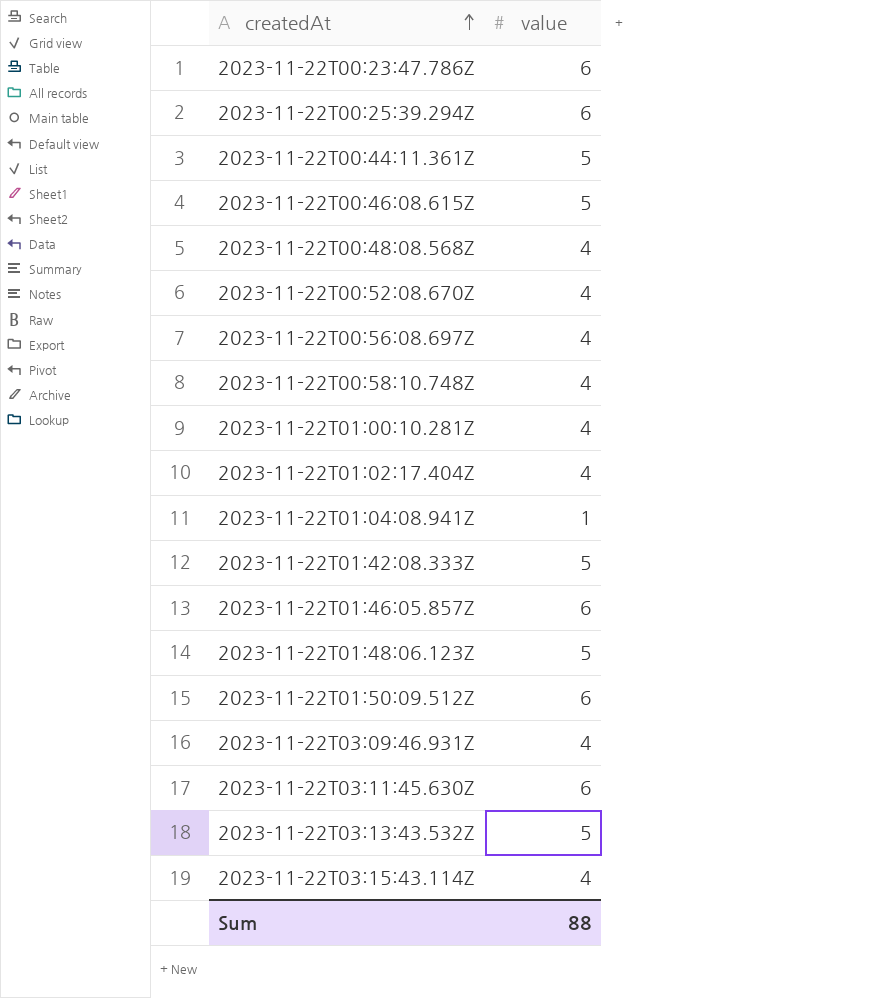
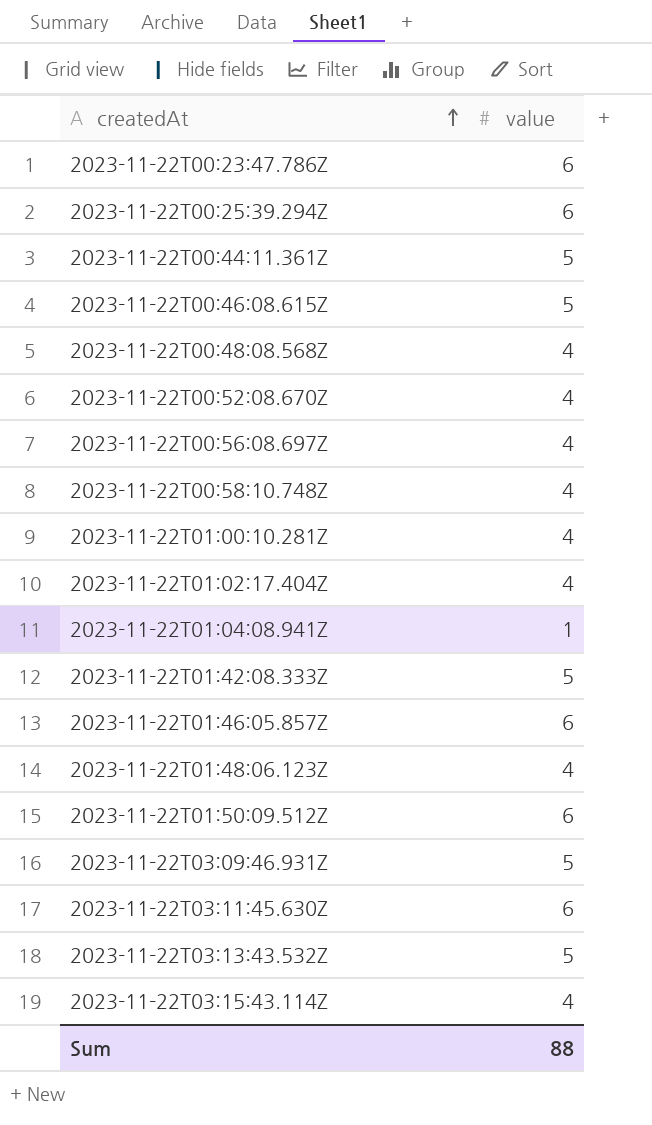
2023-11-22T01:48:06.123Z | value: 5 -> 4
2023-11-22T03:09:46.931Z | value: 4 -> 5

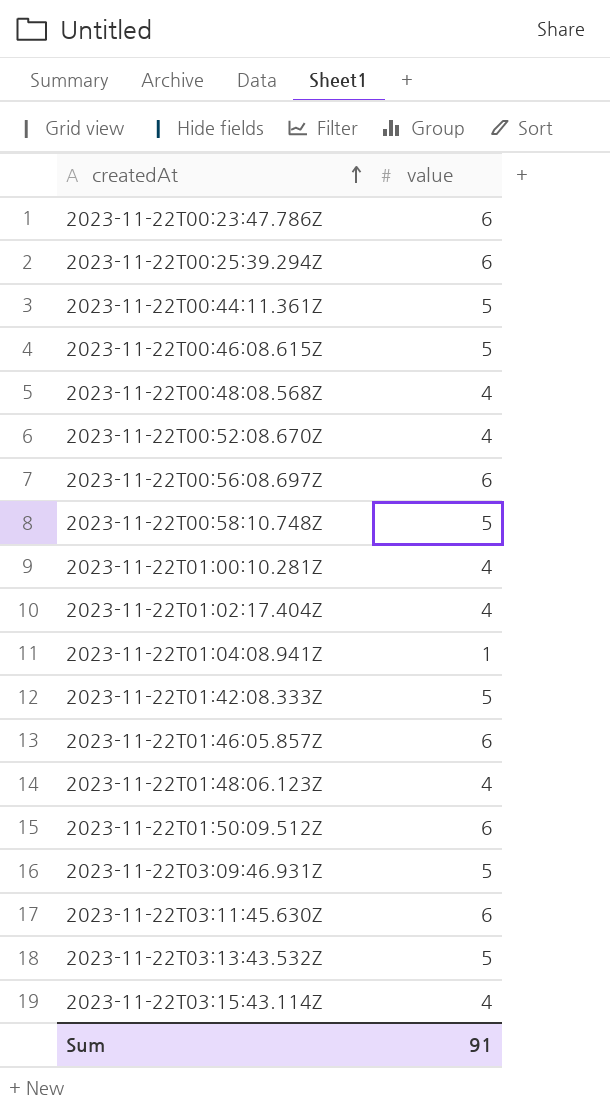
2023-11-22T00:56:08.697Z | value: 4 -> 6
2023-11-22T00:58:10.748Z | value: 4 -> 5
Sum | value: 88 -> 91

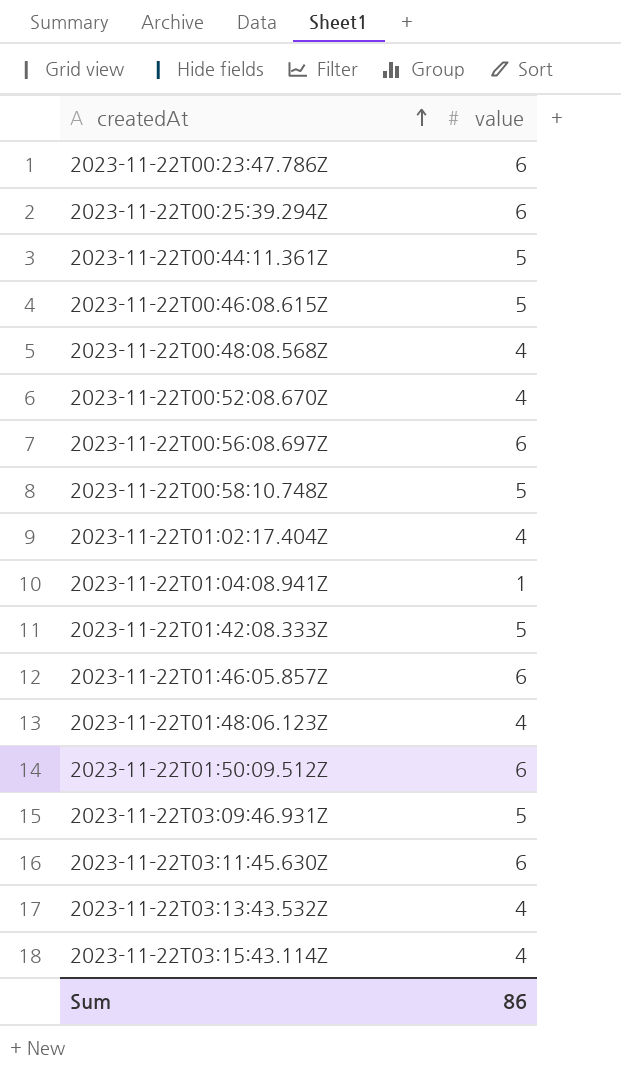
row 2023-11-22T01:00:10.281Z: 4 -> none
2023-11-22T03:13:43.532Z | value: 5 -> 4
Sum | value: 91 -> 86

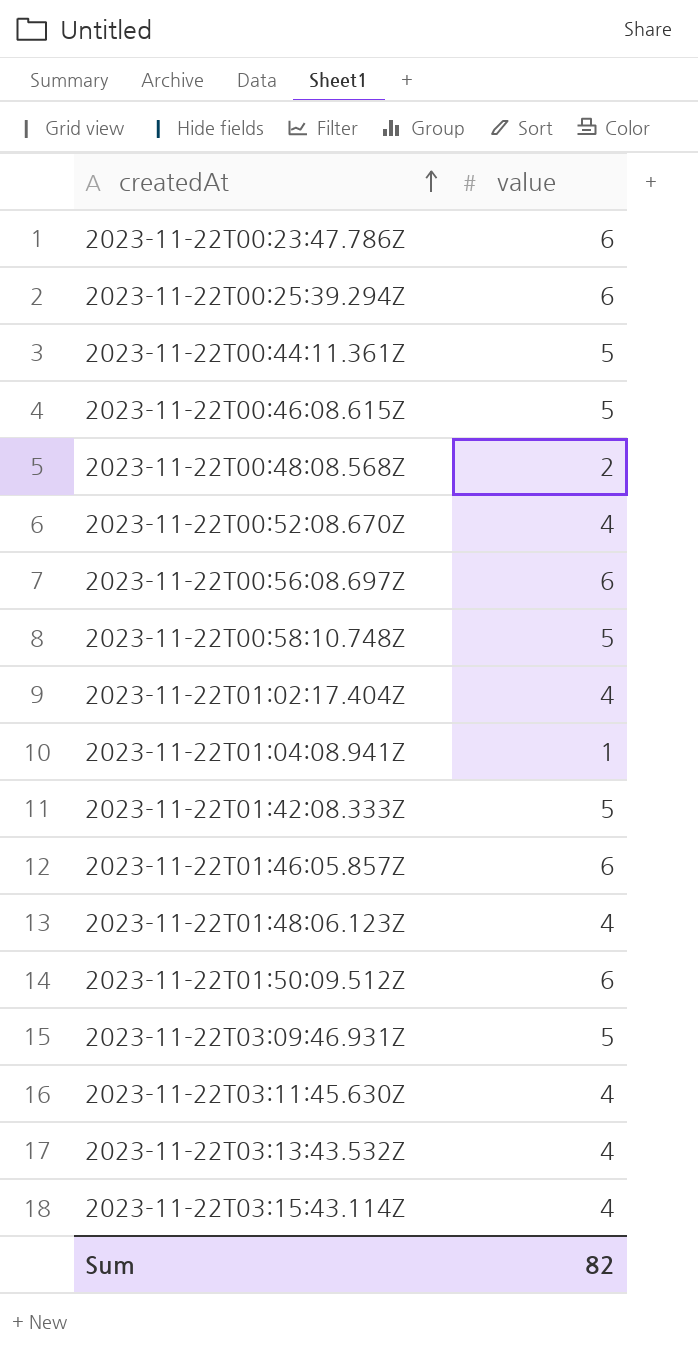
2023-11-22T00:48:08.568Z | value: 4 -> 2
2023-11-22T03:11:45.630Z | value: 6 -> 4
Sum | value: 86 -> 82

